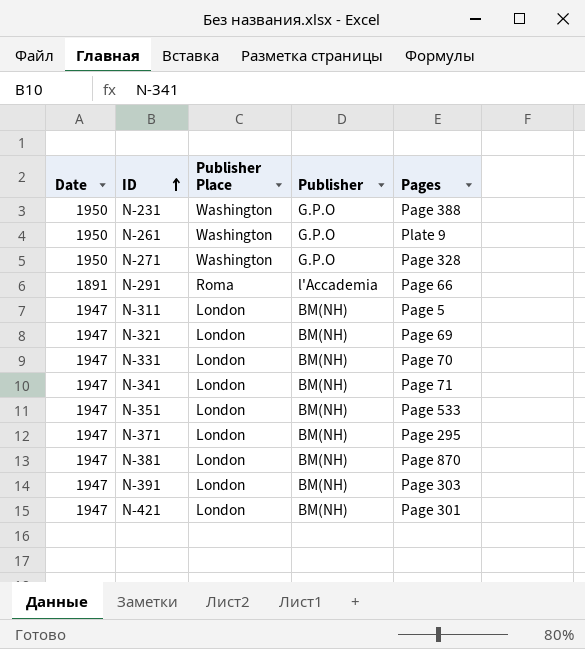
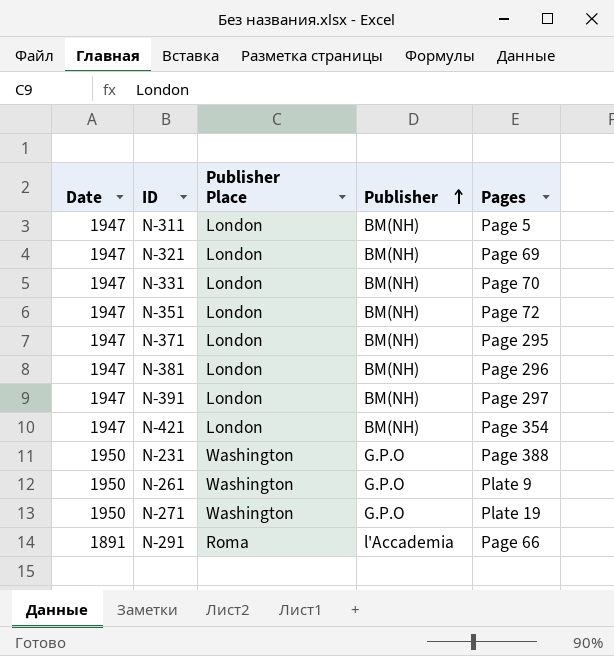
row order: ID ascending -> Publisher ascending
row N-341: 1947 | London | BM(NH) | Page 71 -> none
N-351 | Pages: Page 533 -> Page 72
N-381 | Pages: Page 870 -> Page 296
N-391 | Pages: Page 303 -> Page 297
N-421 | Pages: Page 301 -> Page 354
N-271 | Pages: Page 328 -> Plate 19

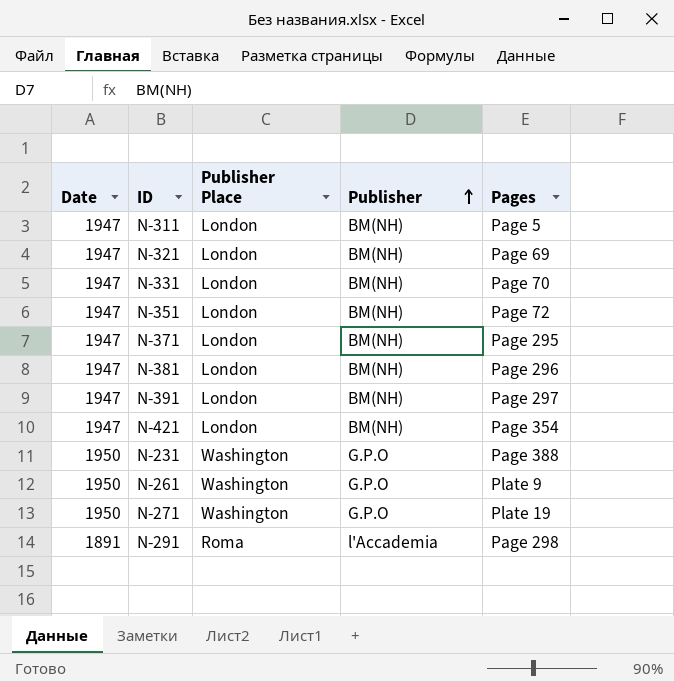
N-291 | Pages: Page 66 -> Page 298

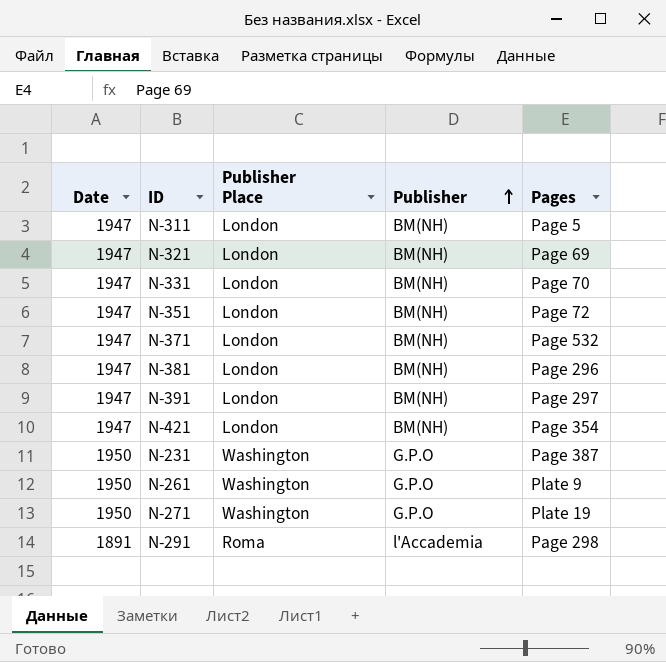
N-371 | Pages: Page 295 -> Page 532
N-231 | Pages: Page 388 -> Page 387

